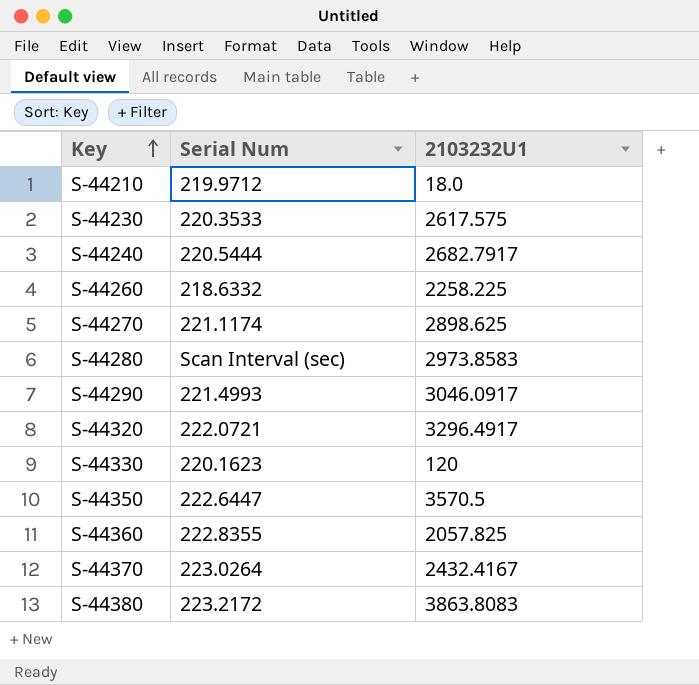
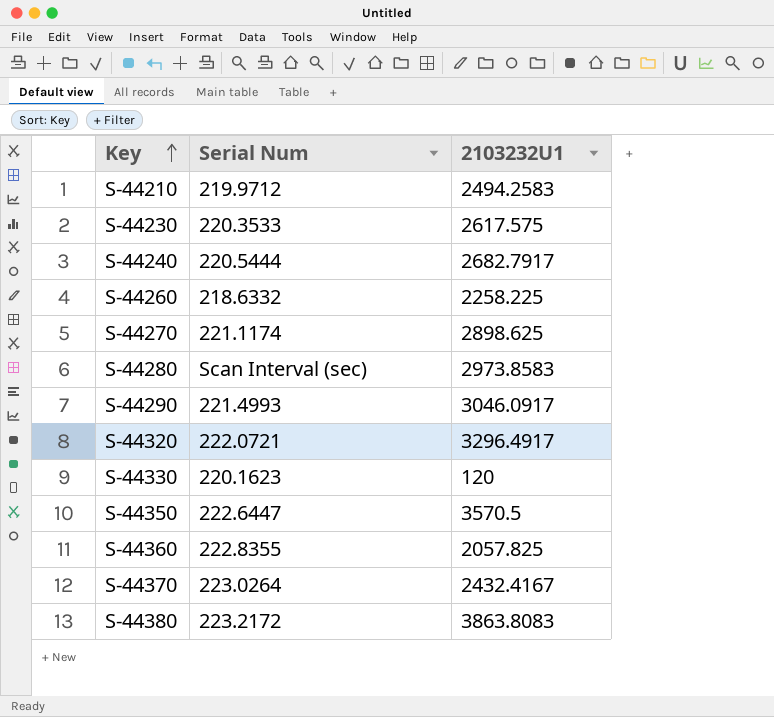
S-44210 | 2103232U1: 18.0 -> 2494.2583

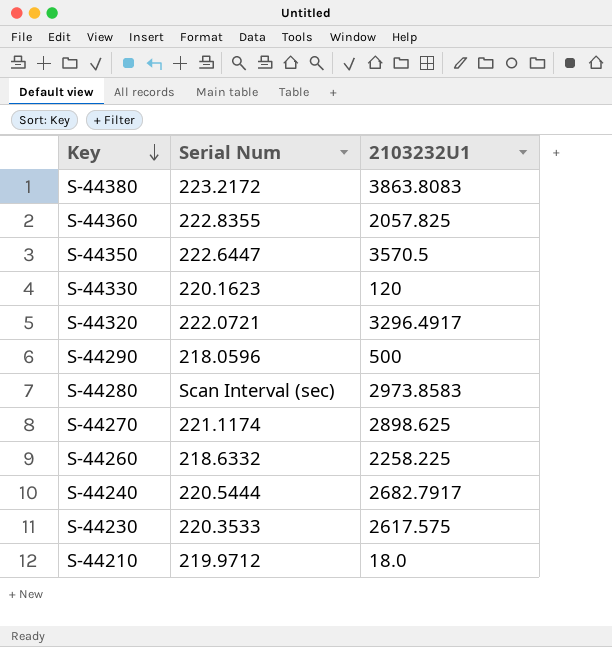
row order: Key ascending -> Key descending
row S-44370: 223.0264 | 2432.4167 -> none
S-44290 | Serial Num: 221.4993 -> 218.0596
S-44290 | 2103232U1: 3046.0917 -> 500
S-44210 | 2103232U1: 2494.2583 -> 18.0

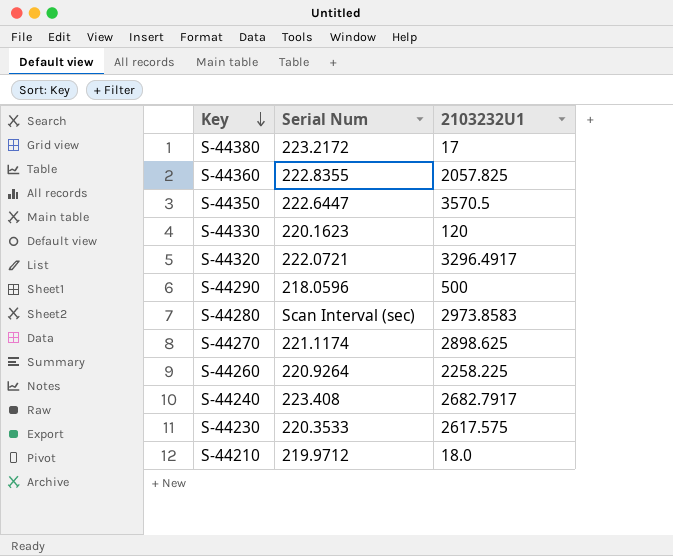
S-44380 | 2103232U1: 3863.8083 -> 17
S-44260 | Serial Num: 218.6332 -> 220.9264
S-44240 | Serial Num: 220.5444 -> 223.408

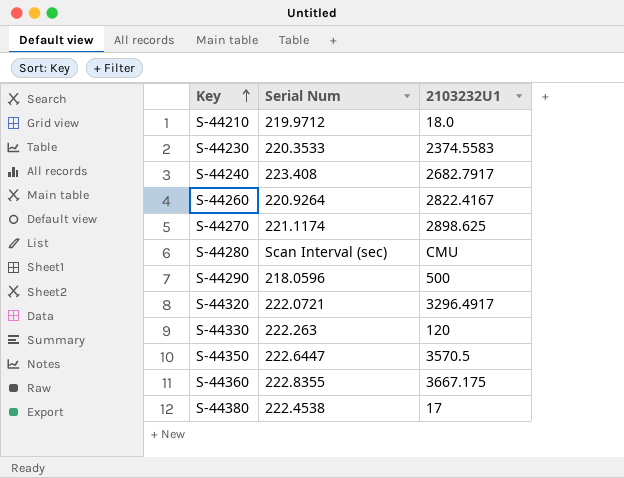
row order: Key descending -> Key ascending
S-44230 | 2103232U1: 2617.575 -> 2374.5583
S-44260 | 2103232U1: 2258.225 -> 2822.4167
S-44280 | 2103232U1: 2973.8583 -> CMU
S-44330 | Serial Num: 220.1623 -> 222.263
S-44360 | 2103232U1: 2057.825 -> 3667.175
S-44380 | Serial Num: 223.2172 -> 222.4538

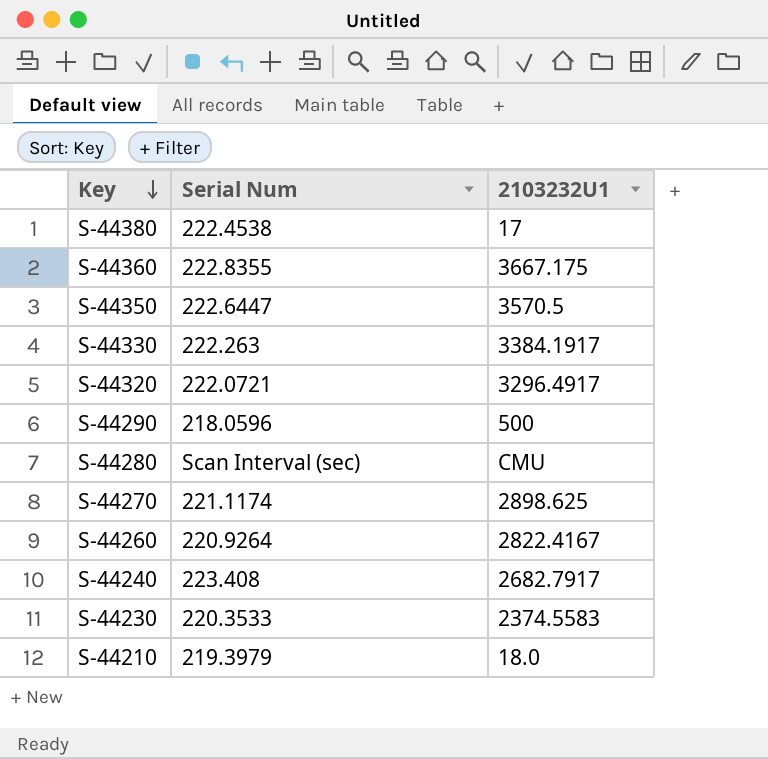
row order: Key ascending -> Key descending
S-44330 | 2103232U1: 120 -> 3384.1917
S-44210 | Serial Num: 219.9712 -> 219.3979

